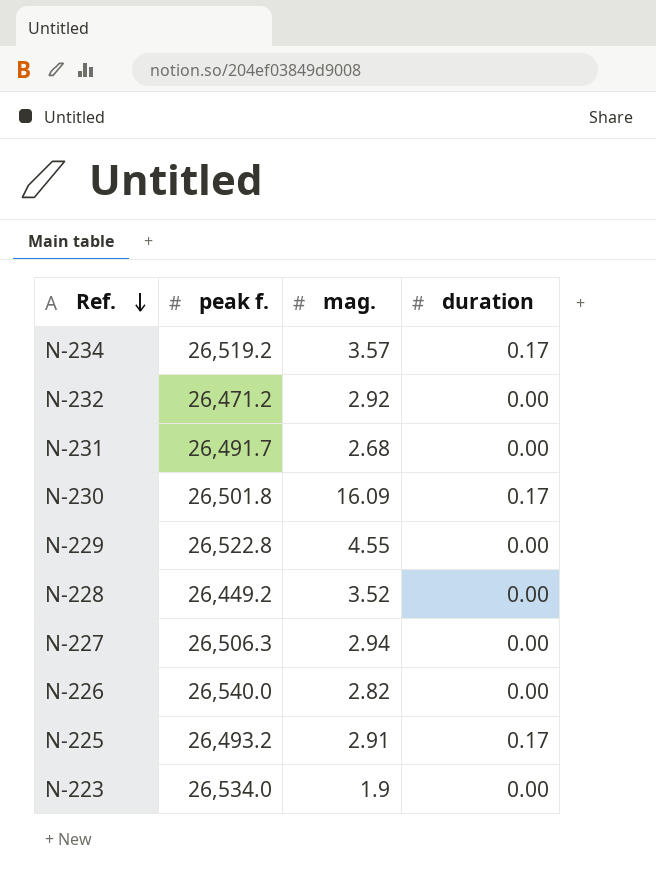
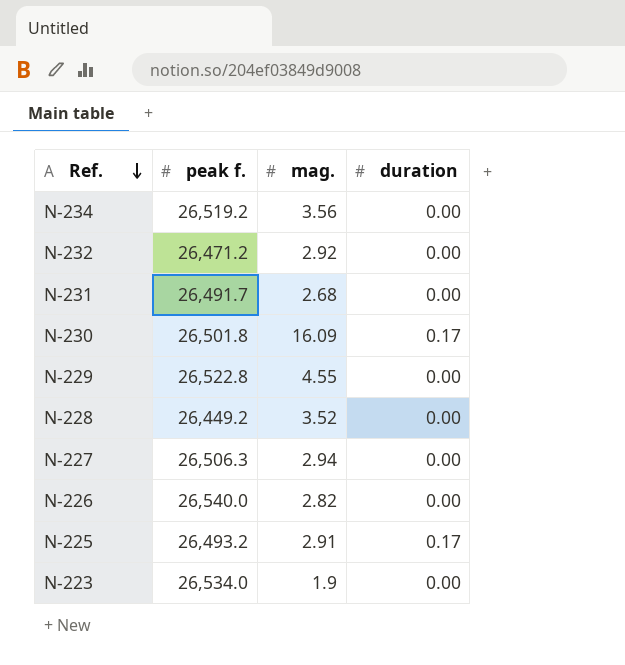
N-234 | mag.: 3.57 -> 3.56
N-234 | duration: 0.17 -> 0.00

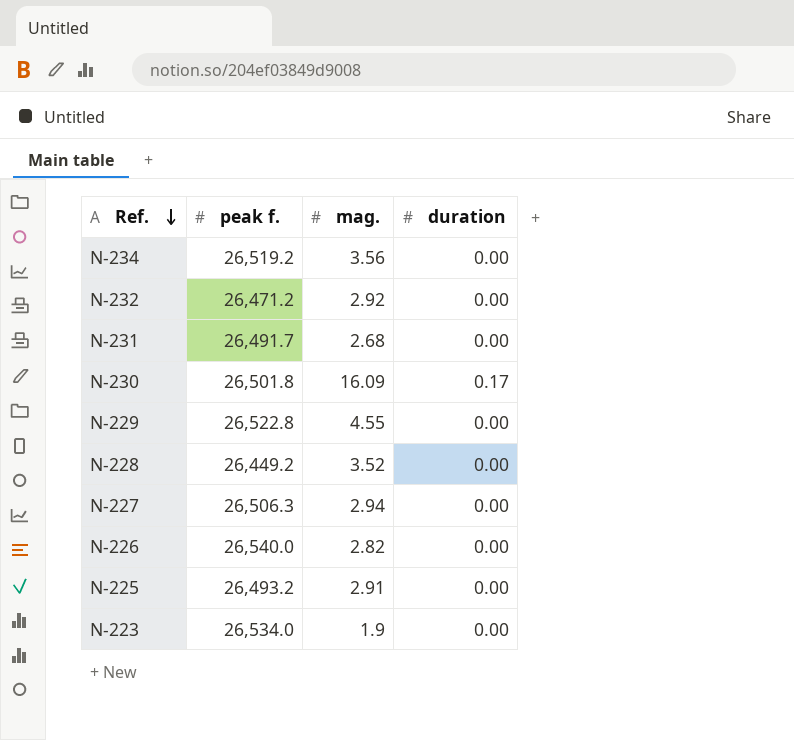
N-225 | duration: 0.17 -> 0.00

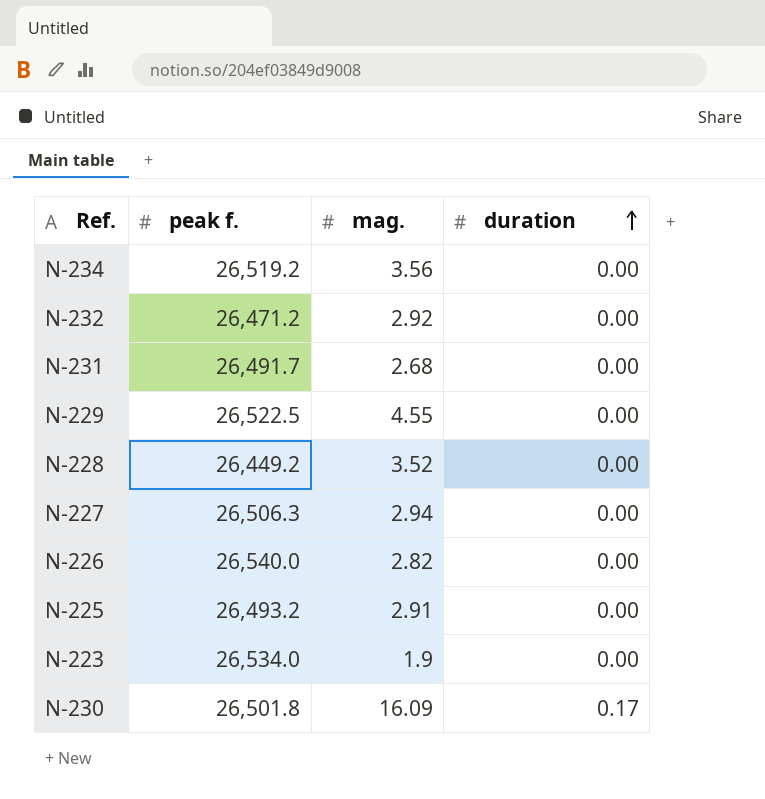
row order: Ref. descending -> duration ascending
N-229 | peak f.: 26,522.8 -> 26,522.5

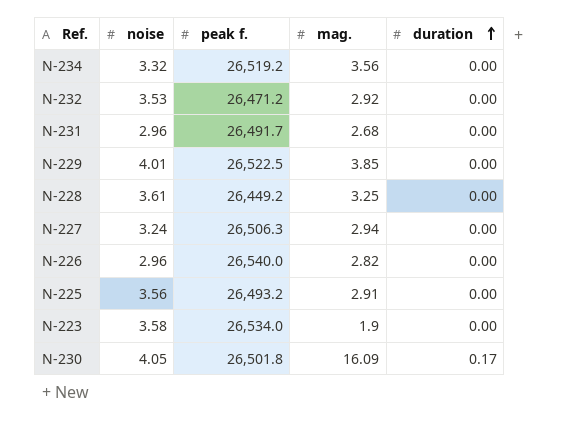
column noise | position: none -> 2
N-229 | mag.: 4.55 -> 3.85
N-228 | mag.: 3.52 -> 3.25

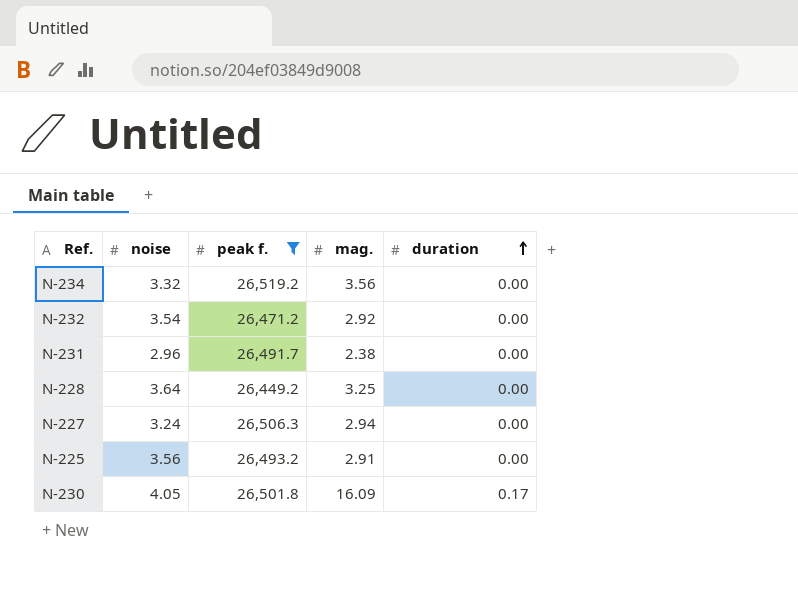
filter: none -> peak f. <= 26,519.2
N-232 | noise: 3.53 -> 3.54
N-231 | mag.: 2.68 -> 2.38
N-228 | noise: 3.61 -> 3.64

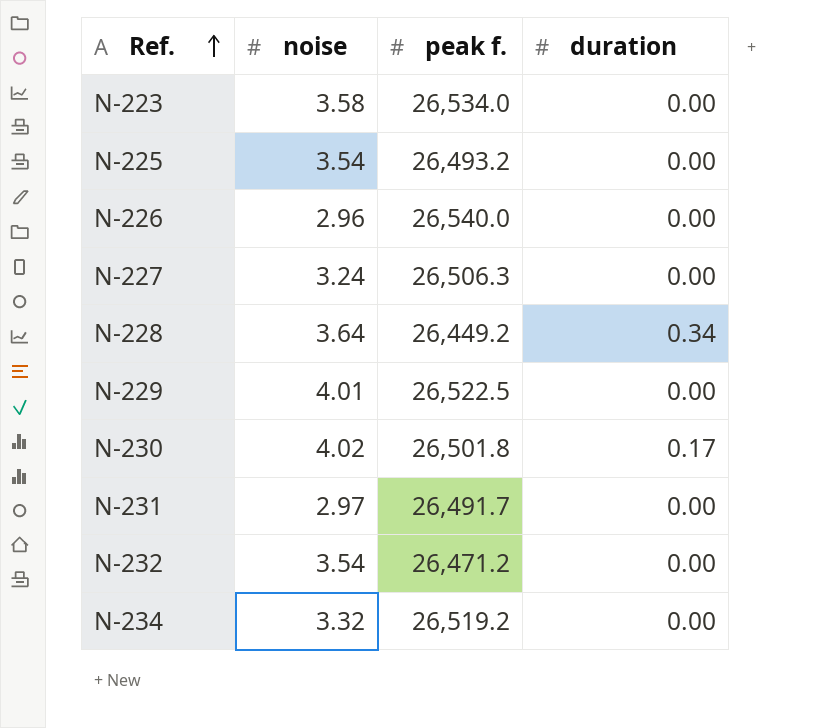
filter: peak f. <= 26,519.2 -> none
row order: duration ascending -> Ref. ascending
column mag. | position: 4 -> none
N-225 | noise: 3.56 -> 3.54
N-228 | duration: 0.00 -> 0.34
N-230 | noise: 4.05 -> 4.02
N-231 | noise: 2.96 -> 2.97

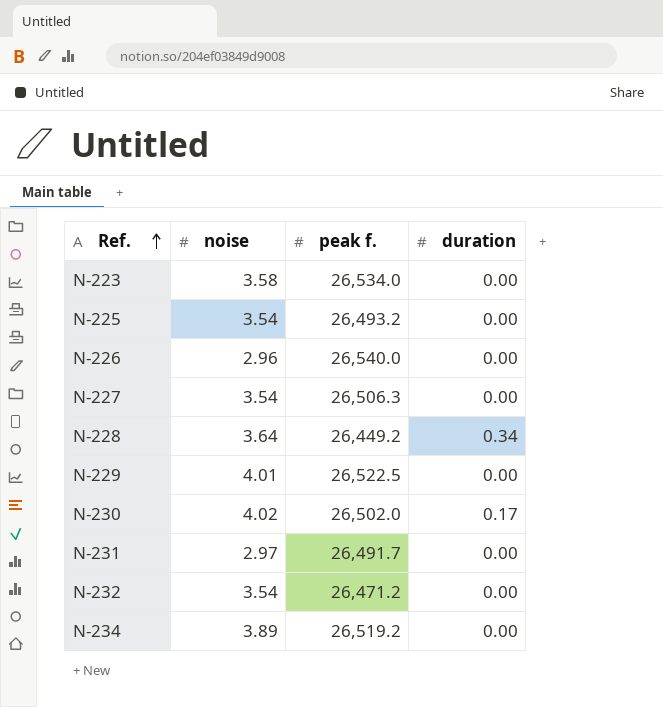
N-227 | noise: 3.24 -> 3.54
N-230 | peak f.: 26,501.8 -> 26,502.0
N-234 | noise: 3.32 -> 3.89

